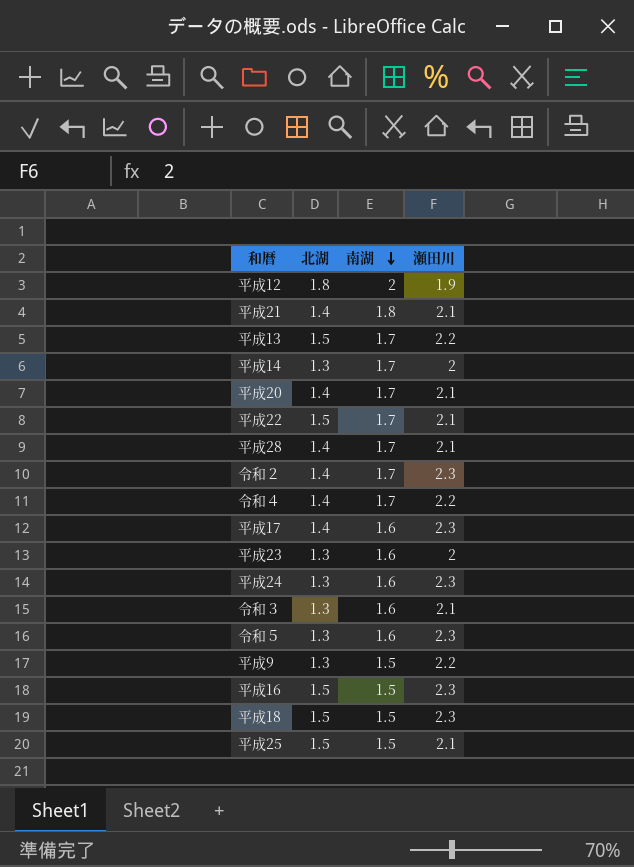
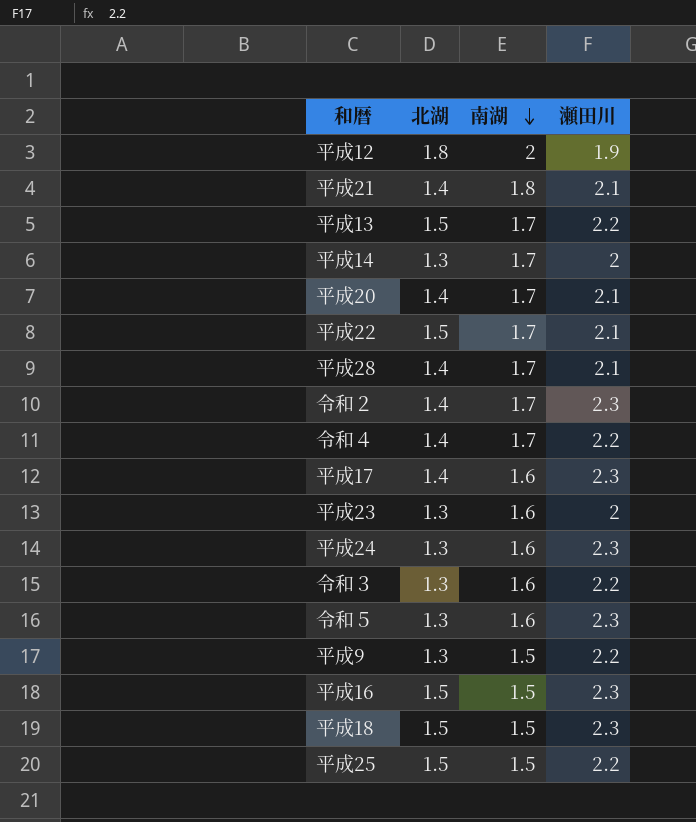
令和３ | 瀬田川: 2.1 -> 2.2
平成25 | 瀬田川: 2.1 -> 2.2

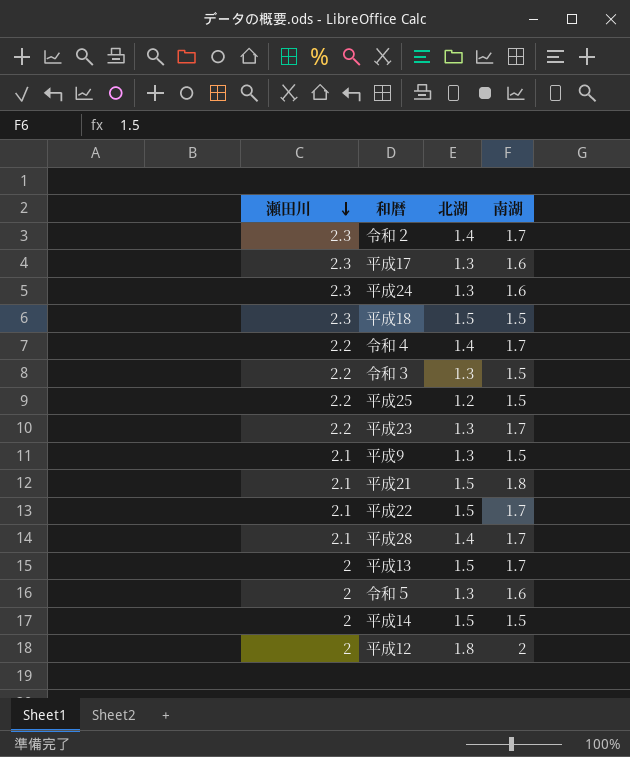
row order: 南湖 descending -> 瀬田川 descending
column 瀬田川 | position: 4 -> 1
row 平成20: 1.4 | 1.7 | 2.1 -> none
row 平成16: 1.5 | 1.5 | 2.3 -> none
平成17 | 北湖: 1.4 -> 1.3
令和３ | 南湖: 1.6 -> 1.5
平成25 | 北湖: 1.5 -> 1.2
平成23 | 瀬田川: 2 -> 2.2
平成23 | 南湖: 1.6 -> 1.7
平成9 | 瀬田川: 2.2 -> 2.1
平成21 | 北湖: 1.4 -> 1.5
平成13 | 瀬田川: 2.2 -> 2
令和５ | 瀬田川: 2.3 -> 2
平成14 | 北湖: 1.3 -> 1.5
平成14 | 南湖: 1.7 -> 1.5
平成12 | 瀬田川: 1.9 -> 2

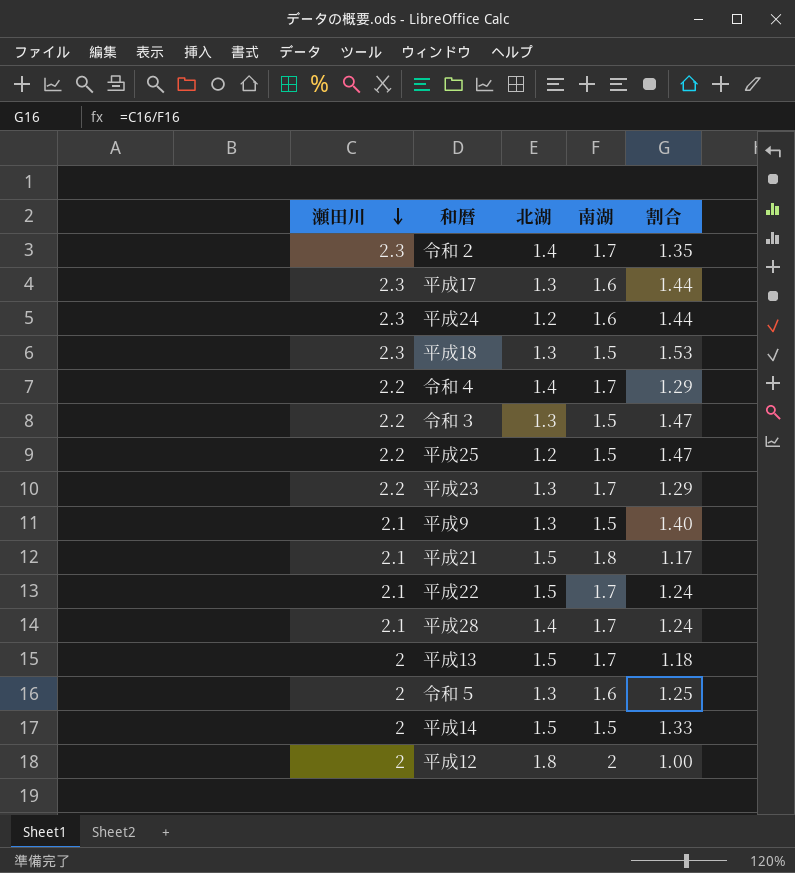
column 割合 | formula: none -> [瀬田川] / [南湖]
平成24 | 北湖: 1.3 -> 1.2
平成18 | 北湖: 1.5 -> 1.3

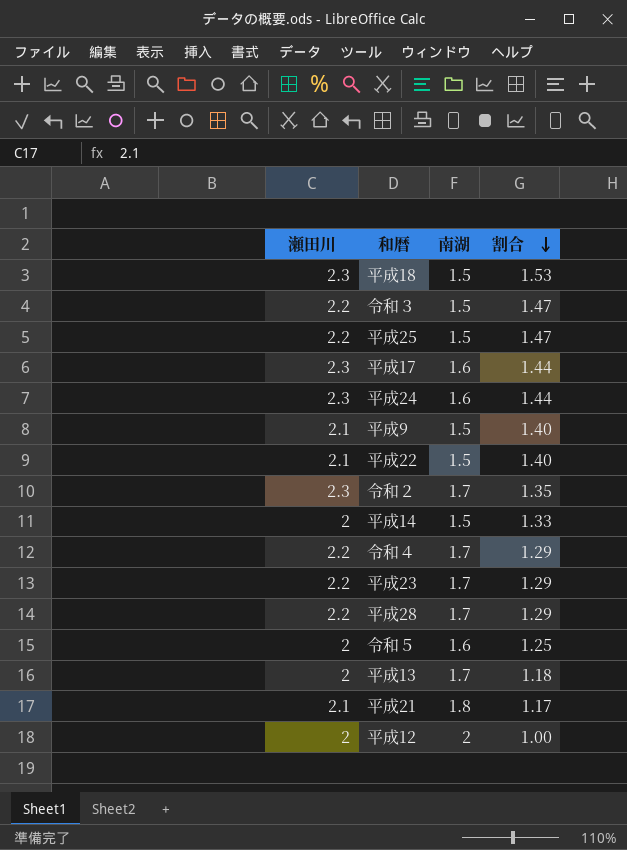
row order: 瀬田川 descending -> 割合 descending
column 北湖 | position: 3 -> none
平成22 | 南湖: 1.7 -> 1.5
平成22 | 割合: 1.24 -> 1.40
平成28 | 瀬田川: 2.1 -> 2.2
平成28 | 割合: 1.24 -> 1.29

